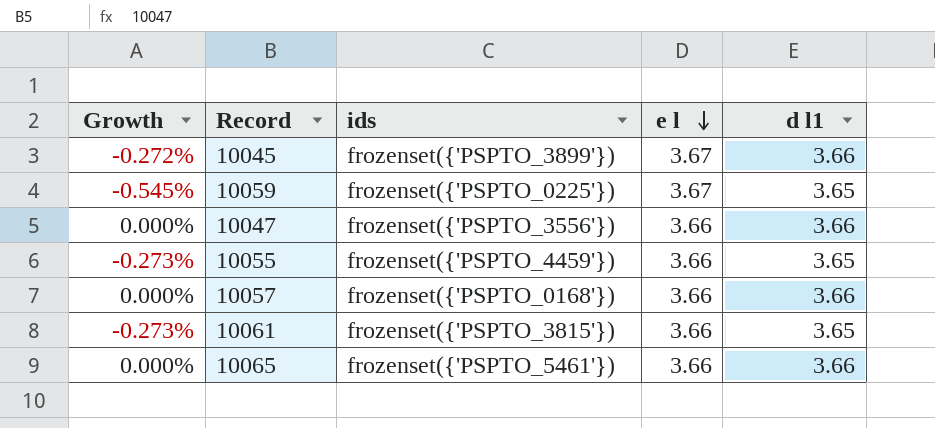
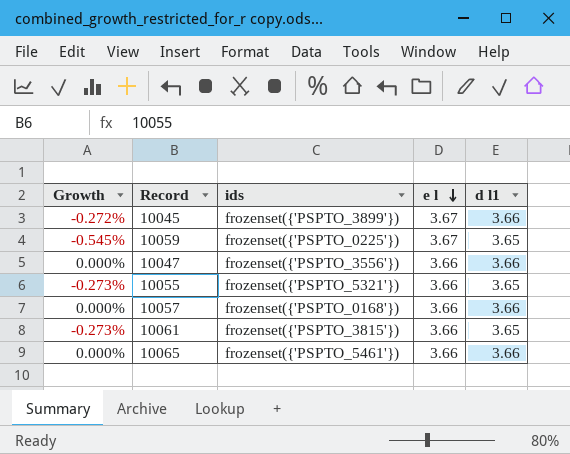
10055 | ids: frozenset({'PSPTO_4459'}) -> frozenset({'PSPTO_5321'})

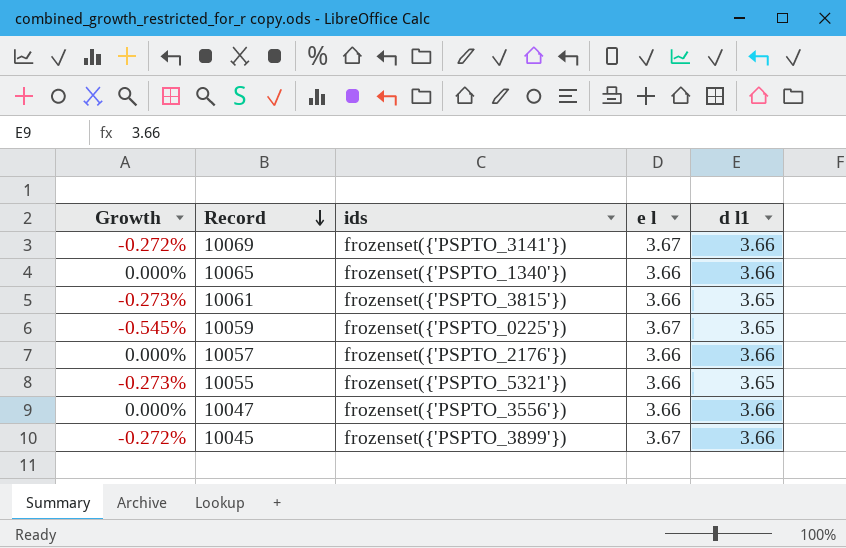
row order: e l descending -> Record descending
row 10069: none -> -0.272% | frozenset({'PSPTO_3141'}) | 3.67 | 3.66
10065 | ids: frozenset({'PSPTO_5461'}) -> frozenset({'PSPTO_1340'})
10057 | ids: frozenset({'PSPTO_0168'}) -> frozenset({'PSPTO_2176'})

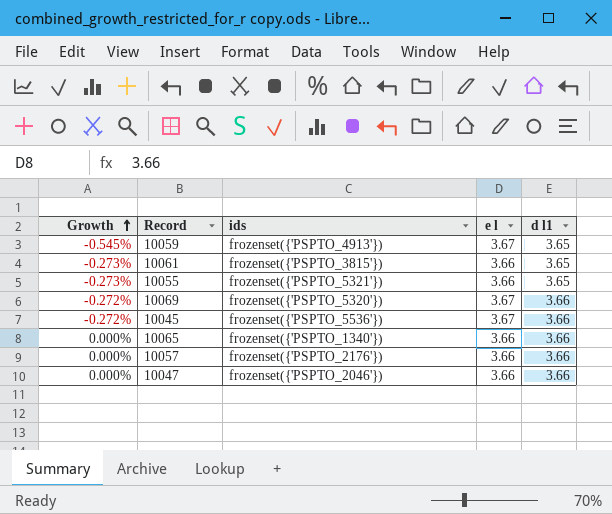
row order: Record descending -> Growth ascending
10059 | ids: frozenset({'PSPTO_0225'}) -> frozenset({'PSPTO_4913'})
10069 | ids: frozenset({'PSPTO_3141'}) -> frozenset({'PSPTO_5320'})
10045 | ids: frozenset({'PSPTO_3899'}) -> frozenset({'PSPTO_5536'})
10047 | ids: frozenset({'PSPTO_3556'}) -> frozenset({'PSPTO_2046'})

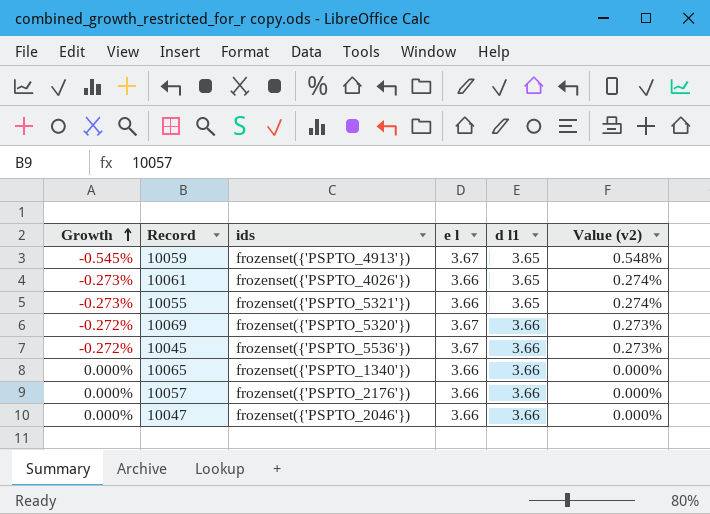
column Value (v2) | formula: none -> ([e l] - [d l1]) / [d l1]
10061 | ids: frozenset({'PSPTO_3815'}) -> frozenset({'PSPTO_4026'})

